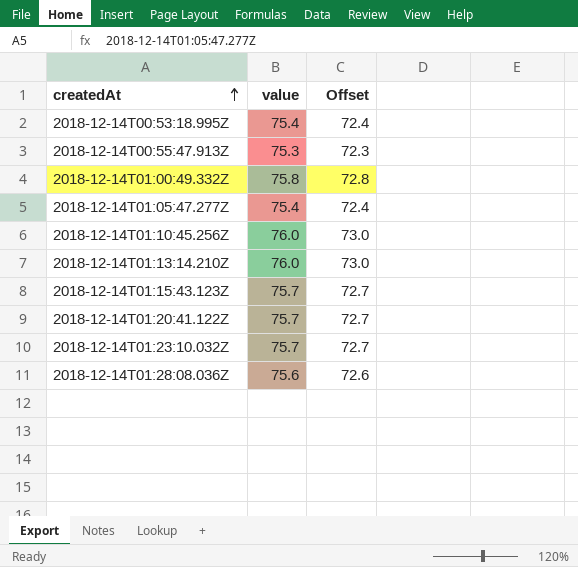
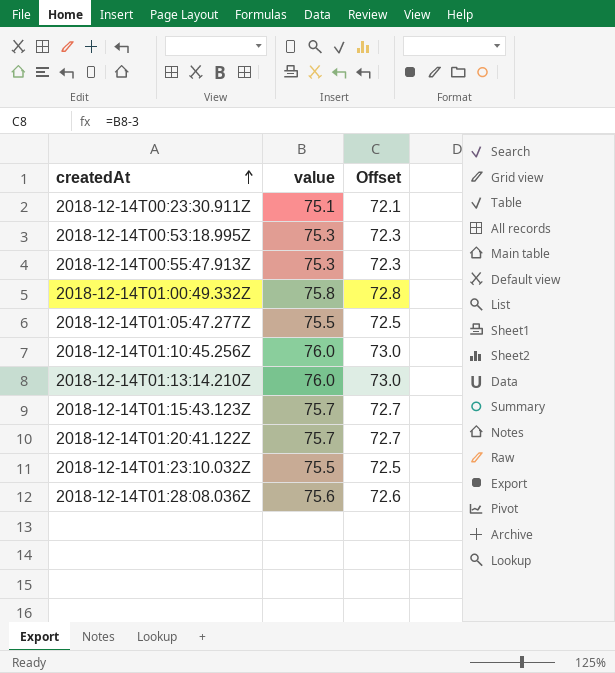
row 2018-12-14T00:23:30.911Z: none -> 75.1 | 72.1
2018-12-14T00:53:18.995Z | value: 75.4 -> 75.3
2018-12-14T00:53:18.995Z | Offset: 72.4 -> 72.3
2018-12-14T01:05:47.277Z | value: 75.4 -> 75.5
2018-12-14T01:05:47.277Z | Offset: 72.4 -> 72.5
2018-12-14T01:23:10.032Z | value: 75.7 -> 75.5
2018-12-14T01:23:10.032Z | Offset: 72.7 -> 72.5

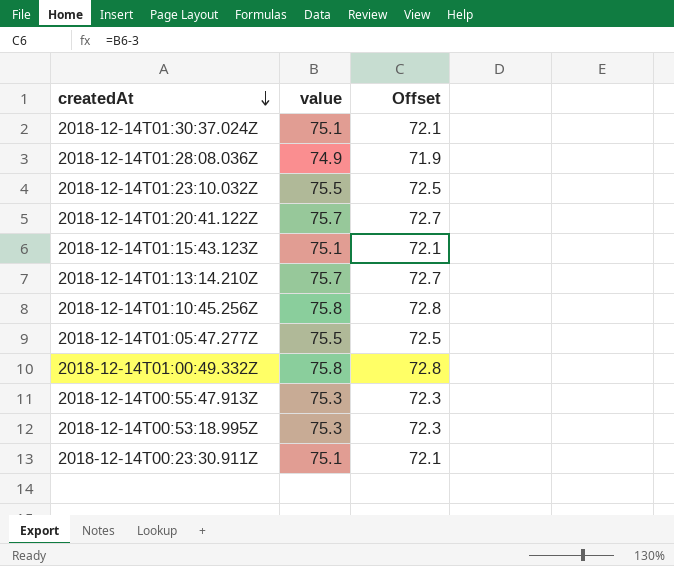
row order: createdAt ascending -> createdAt descending
row 2018-12-14T01:30:37.024Z: none -> 75.1 | 72.1
2018-12-14T01:28:08.036Z | value: 75.6 -> 74.9
2018-12-14T01:28:08.036Z | Offset: 72.6 -> 71.9
2018-12-14T01:15:43.123Z | value: 75.7 -> 75.1
2018-12-14T01:15:43.123Z | Offset: 72.7 -> 72.1
2018-12-14T01:13:14.210Z | value: 76.0 -> 75.7
2018-12-14T01:13:14.210Z | Offset: 73.0 -> 72.7
2018-12-14T01:10:45.256Z | value: 76.0 -> 75.8
2018-12-14T01:10:45.256Z | Offset: 73.0 -> 72.8

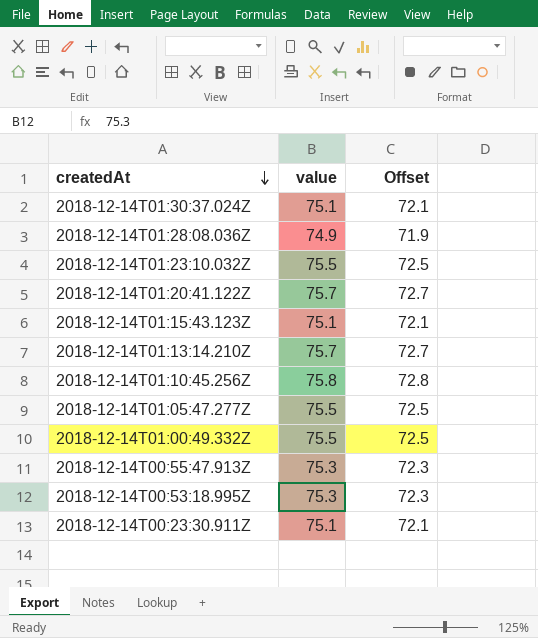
2018-12-14T01:00:49.332Z | value: 75.8 -> 75.5
2018-12-14T01:00:49.332Z | Offset: 72.8 -> 72.5

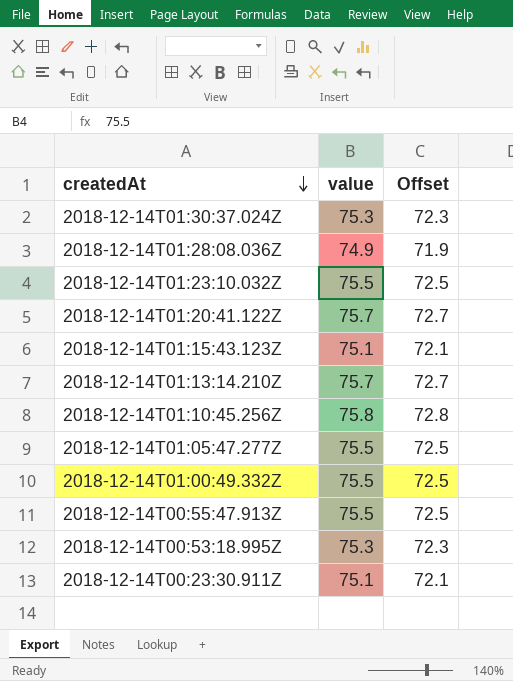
2018-12-14T01:30:37.024Z | value: 75.1 -> 75.3
2018-12-14T01:30:37.024Z | Offset: 72.1 -> 72.3
2018-12-14T00:55:47.913Z | value: 75.3 -> 75.5
2018-12-14T00:55:47.913Z | Offset: 72.3 -> 72.5

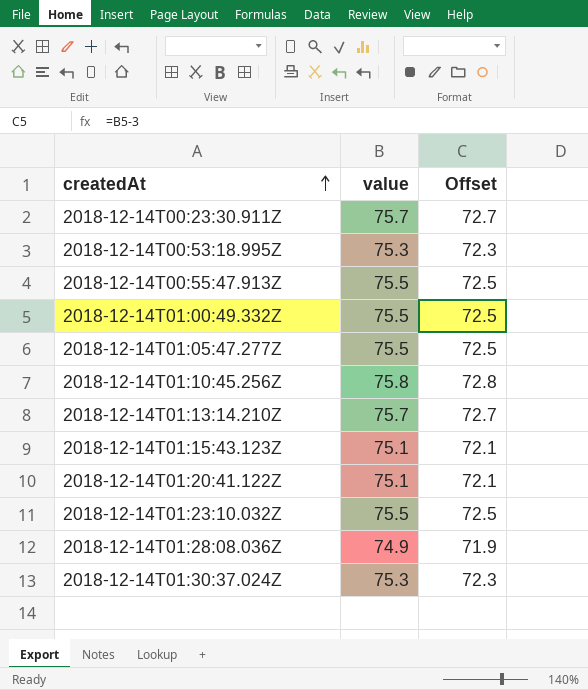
row order: createdAt descending -> createdAt ascending
2018-12-14T00:23:30.911Z | value: 75.1 -> 75.7
2018-12-14T00:23:30.911Z | Offset: 72.1 -> 72.7
2018-12-14T01:20:41.122Z | value: 75.7 -> 75.1
2018-12-14T01:20:41.122Z | Offset: 72.7 -> 72.1

